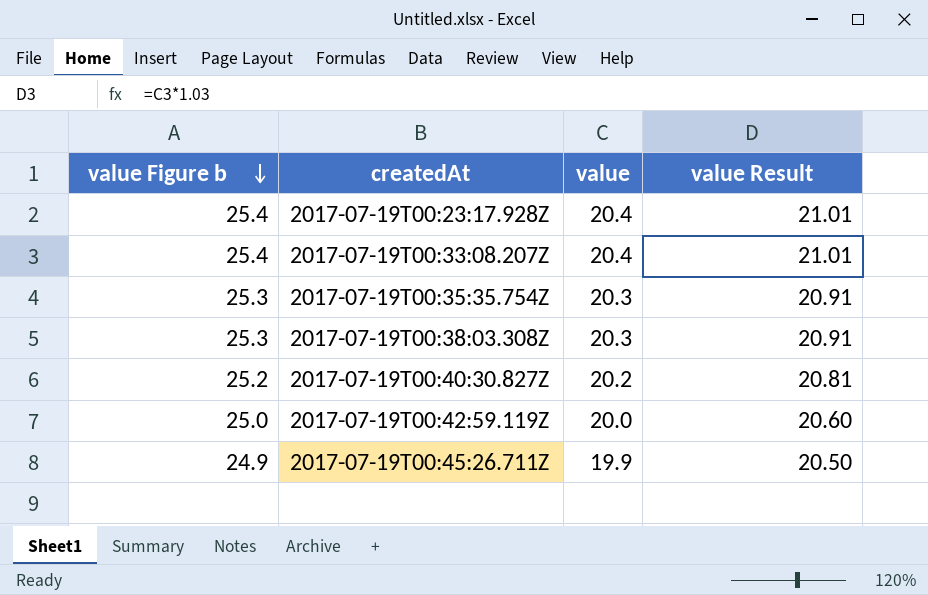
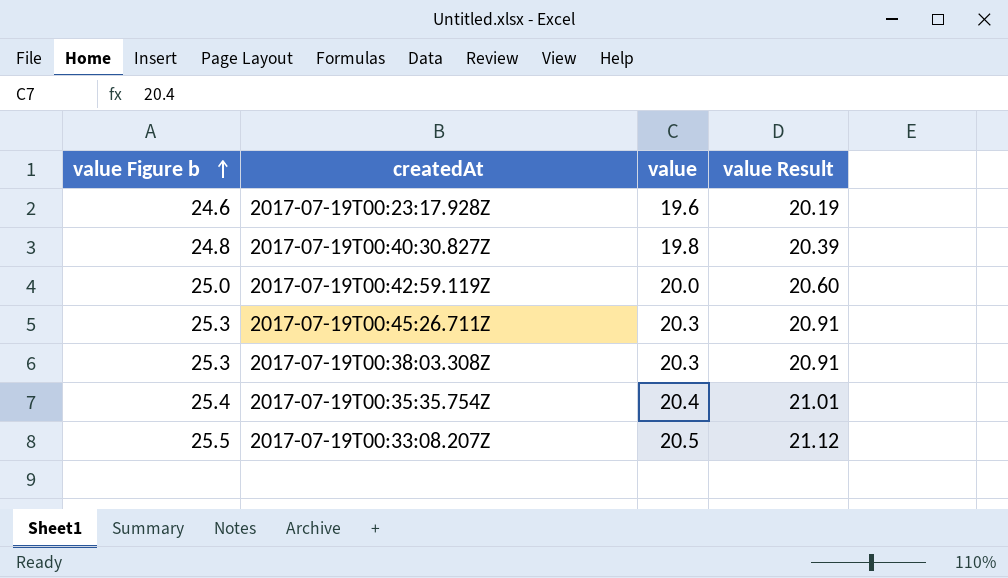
row order: value Figure b descending -> value Figure b ascending
2017-07-19T00:23:17.928Z | value Figure b: 25.4 -> 24.6
2017-07-19T00:23:17.928Z | value: 20.4 -> 19.6
2017-07-19T00:23:17.928Z | value Result: 21.01 -> 20.19
2017-07-19T00:40:30.827Z | value Figure b: 25.2 -> 24.8
2017-07-19T00:40:30.827Z | value: 20.2 -> 19.8
2017-07-19T00:40:30.827Z | value Result: 20.81 -> 20.39
2017-07-19T00:45:26.711Z | value Figure b: 24.9 -> 25.3
2017-07-19T00:45:26.711Z | value: 19.9 -> 20.3
2017-07-19T00:45:26.711Z | value Result: 20.50 -> 20.91
2017-07-19T00:35:35.754Z | value Figure b: 25.3 -> 25.4
2017-07-19T00:35:35.754Z | value: 20.3 -> 20.4
2017-07-19T00:35:35.754Z | value Result: 20.91 -> 21.01
2017-07-19T00:33:08.207Z | value Figure b: 25.4 -> 25.5
2017-07-19T00:33:08.207Z | value: 20.4 -> 20.5
2017-07-19T00:33:08.207Z | value Result: 21.01 -> 21.12

